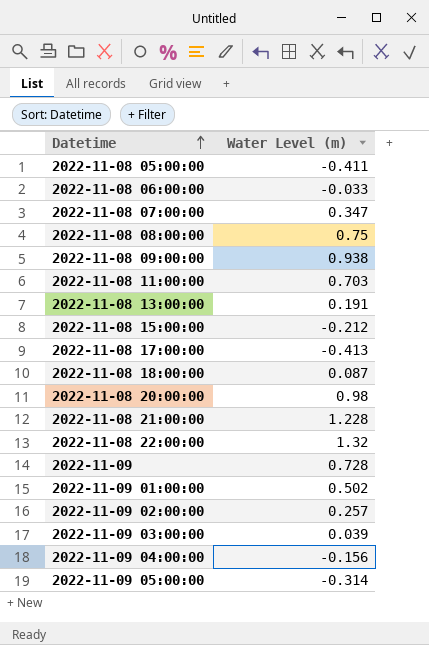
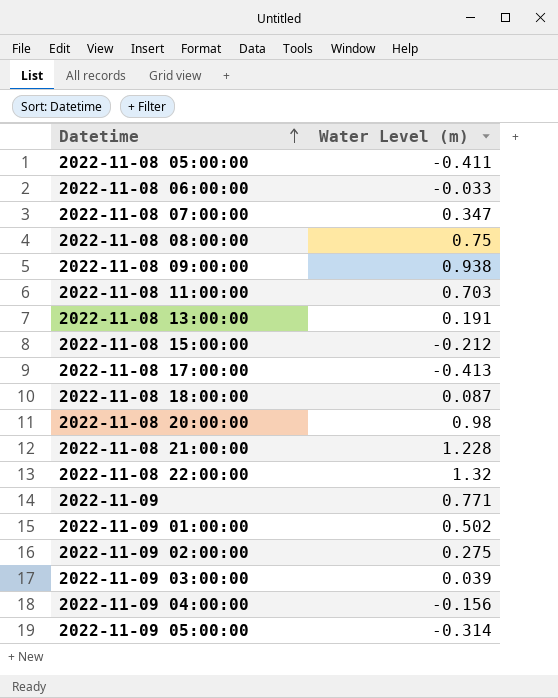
2022-11-09 | Water Level (m): 0.728 -> 0.771
2022-11-09 02:00:00 | Water Level (m): 0.257 -> 0.275

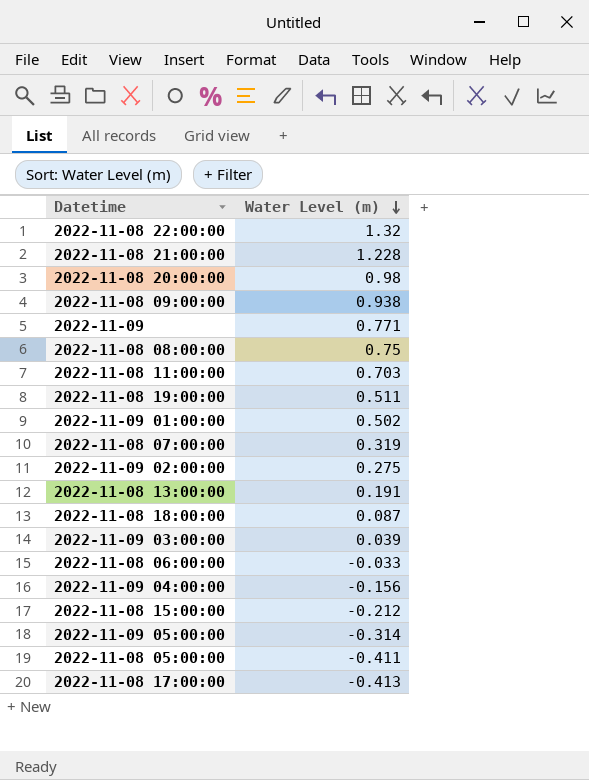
row order: Datetime ascending -> Water Level (m) descending
row 2022-11-08 19:00:00: none -> 0.511
2022-11-08 07:00:00 | Water Level (m): 0.347 -> 0.319

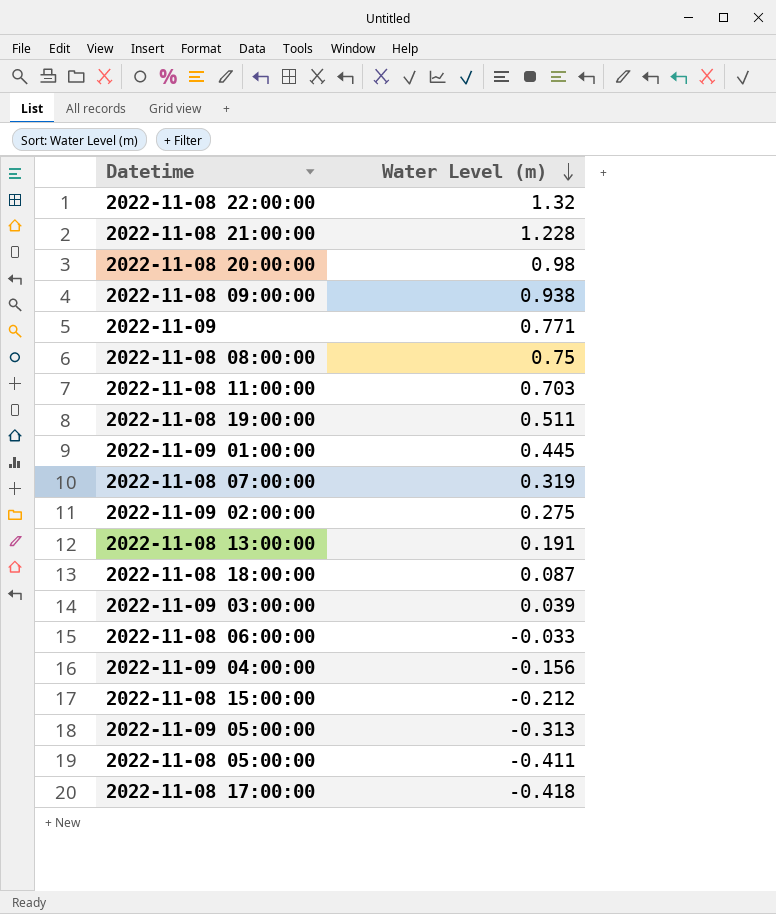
2022-11-09 01:00:00 | Water Level (m): 0.502 -> 0.445
2022-11-09 05:00:00 | Water Level (m): -0.314 -> -0.313
2022-11-08 17:00:00 | Water Level (m): -0.413 -> -0.418

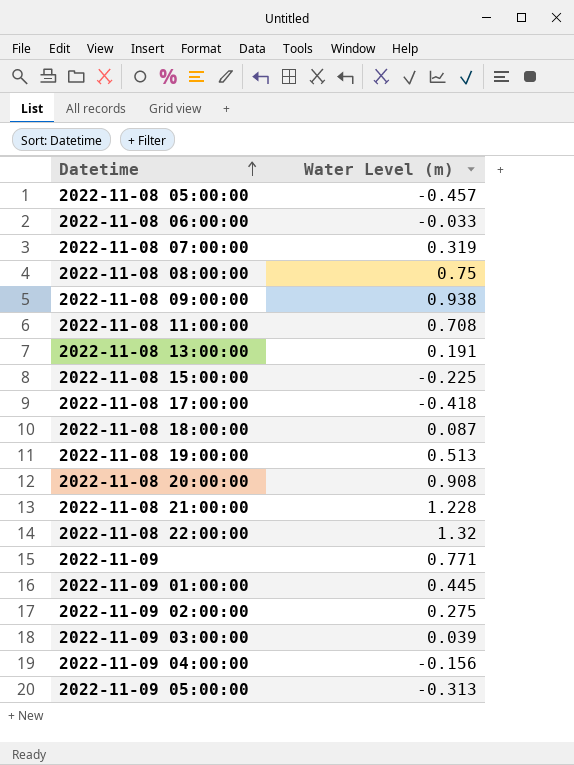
row order: Water Level (m) descending -> Datetime ascending
2022-11-08 05:00:00 | Water Level (m): -0.411 -> -0.457
2022-11-08 11:00:00 | Water Level (m): 0.703 -> 0.708
2022-11-08 15:00:00 | Water Level (m): -0.212 -> -0.225
2022-11-08 19:00:00 | Water Level (m): 0.511 -> 0.513
2022-11-08 20:00:00 | Water Level (m): 0.98 -> 0.908

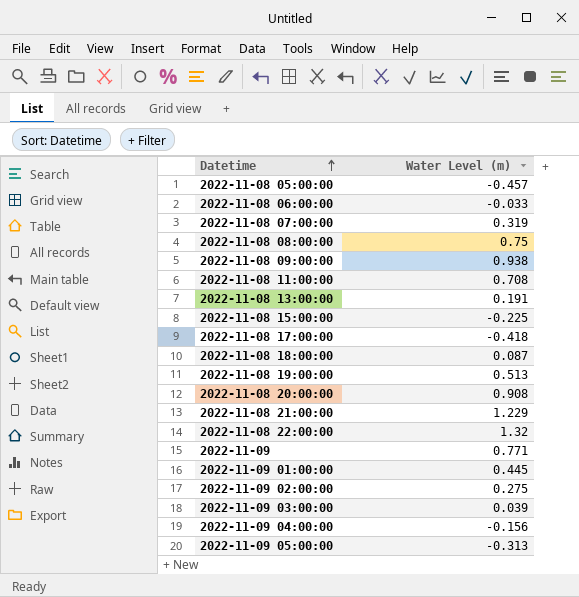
2022-11-08 21:00:00 | Water Level (m): 1.228 -> 1.229

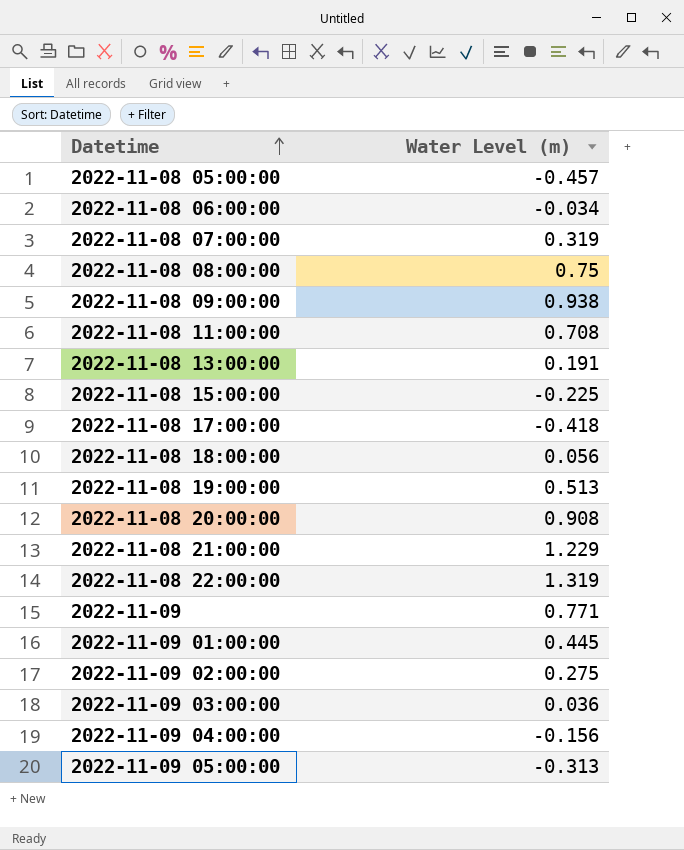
2022-11-08 06:00:00 | Water Level (m): -0.033 -> -0.034
2022-11-08 18:00:00 | Water Level (m): 0.087 -> 0.056
2022-11-08 22:00:00 | Water Level (m): 1.32 -> 1.319
2022-11-09 03:00:00 | Water Level (m): 0.039 -> 0.036

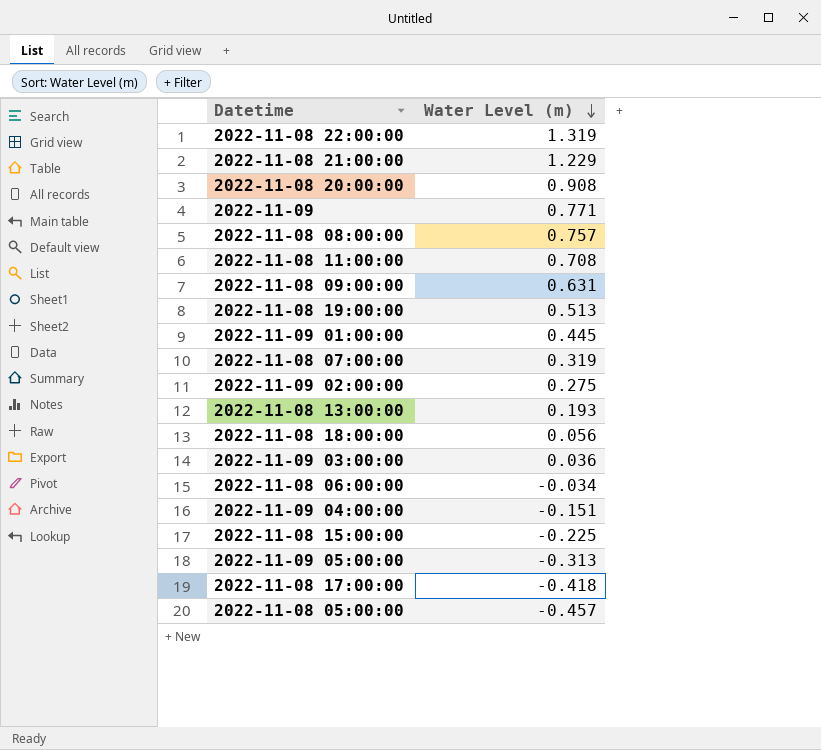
row order: Datetime ascending -> Water Level (m) descending
2022-11-08 08:00:00 | Water Level (m): 0.75 -> 0.757
2022-11-08 09:00:00 | Water Level (m): 0.938 -> 0.631
2022-11-08 13:00:00 | Water Level (m): 0.191 -> 0.193
2022-11-09 04:00:00 | Water Level (m): -0.156 -> -0.151

